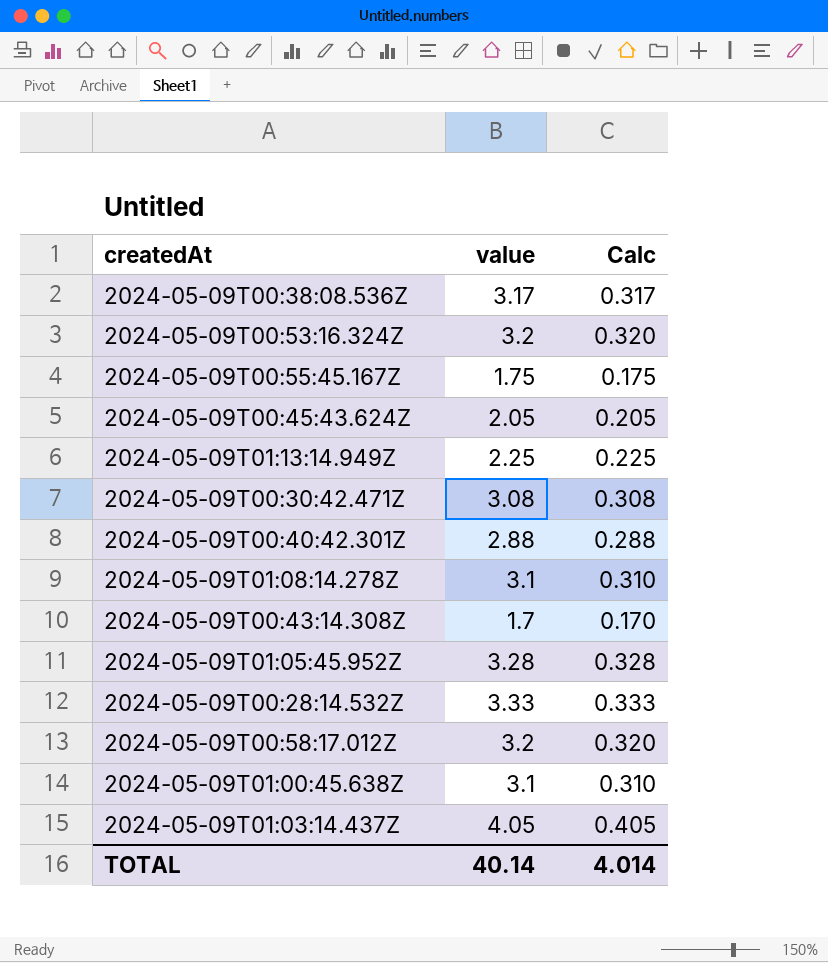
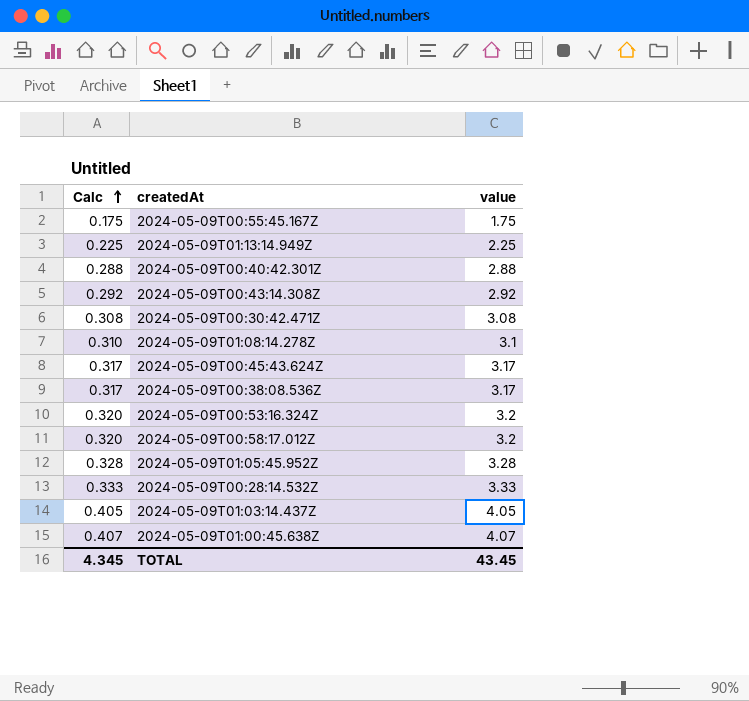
row order: none -> Calc ascending
column Calc | position: 3 -> 1
2024-05-09T00:43:14.308Z | Calc: 0.170 -> 0.292
2024-05-09T00:43:14.308Z | value: 1.7 -> 2.92
2024-05-09T00:45:43.624Z | Calc: 0.205 -> 0.317
2024-05-09T00:45:43.624Z | value: 2.05 -> 3.17
2024-05-09T01:00:45.638Z | Calc: 0.310 -> 0.407
2024-05-09T01:00:45.638Z | value: 3.1 -> 4.07
TOTAL | Calc: 4.014 -> 4.345
TOTAL | value: 40.14 -> 43.45

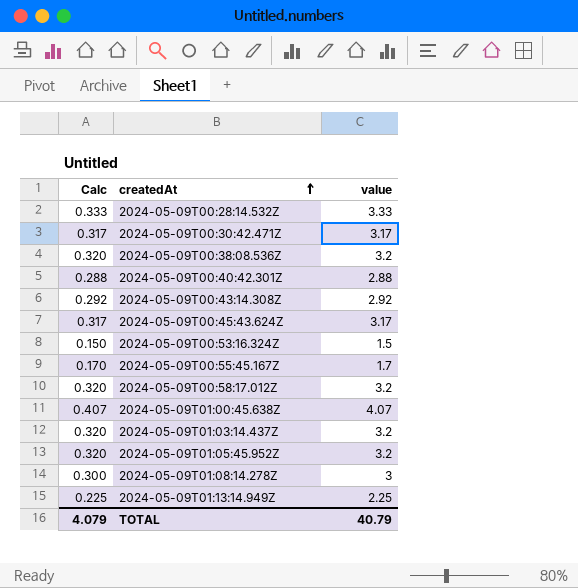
row order: Calc ascending -> createdAt ascending
2024-05-09T00:30:42.471Z | Calc: 0.308 -> 0.317
2024-05-09T00:30:42.471Z | value: 3.08 -> 3.17
2024-05-09T00:38:08.536Z | Calc: 0.317 -> 0.320
2024-05-09T00:38:08.536Z | value: 3.17 -> 3.2
2024-05-09T00:53:16.324Z | Calc: 0.320 -> 0.150
2024-05-09T00:53:16.324Z | value: 3.2 -> 1.5
2024-05-09T00:55:45.167Z | Calc: 0.175 -> 0.170
2024-05-09T00:55:45.167Z | value: 1.75 -> 1.7
2024-05-09T01:03:14.437Z | Calc: 0.405 -> 0.320
2024-05-09T01:03:14.437Z | value: 4.05 -> 3.2
2024-05-09T01:05:45.952Z | Calc: 0.328 -> 0.320
2024-05-09T01:05:45.952Z | value: 3.28 -> 3.2
2024-05-09T01:08:14.278Z | Calc: 0.310 -> 0.300
2024-05-09T01:08:14.278Z | value: 3.1 -> 3
TOTAL | Calc: 4.345 -> 4.079
TOTAL | value: 43.45 -> 40.79

